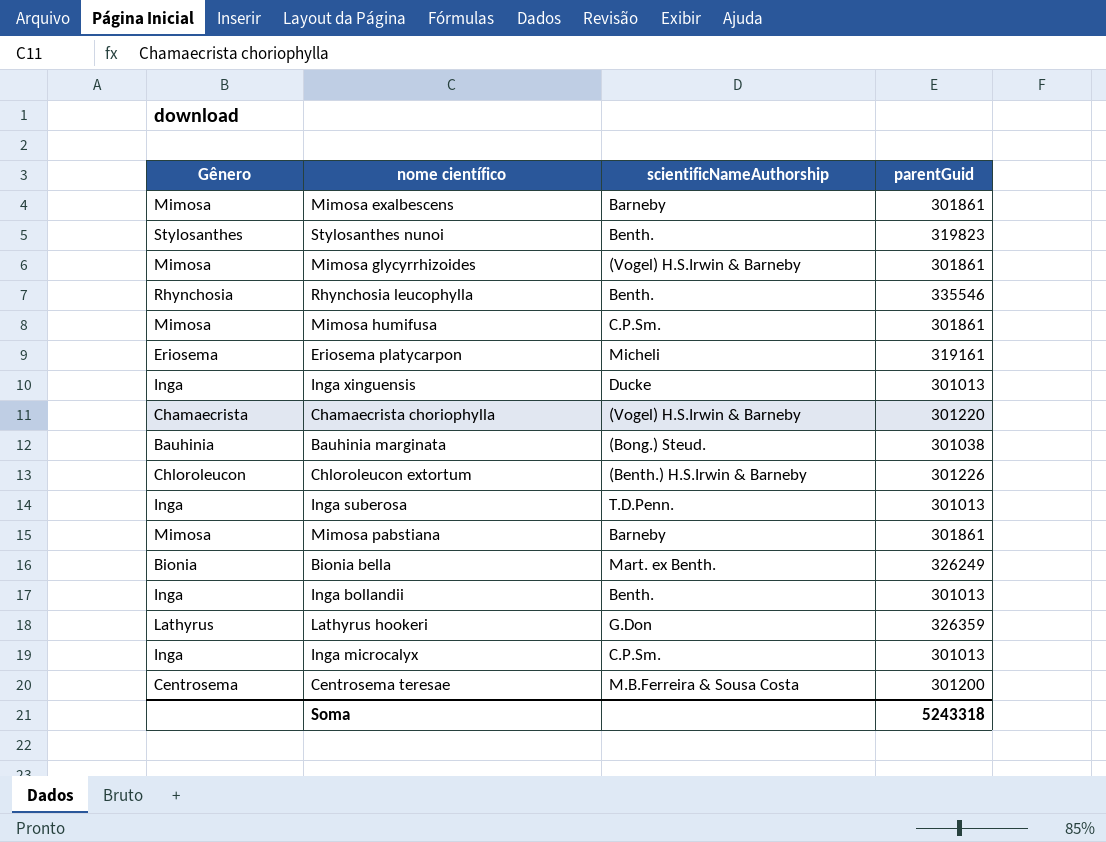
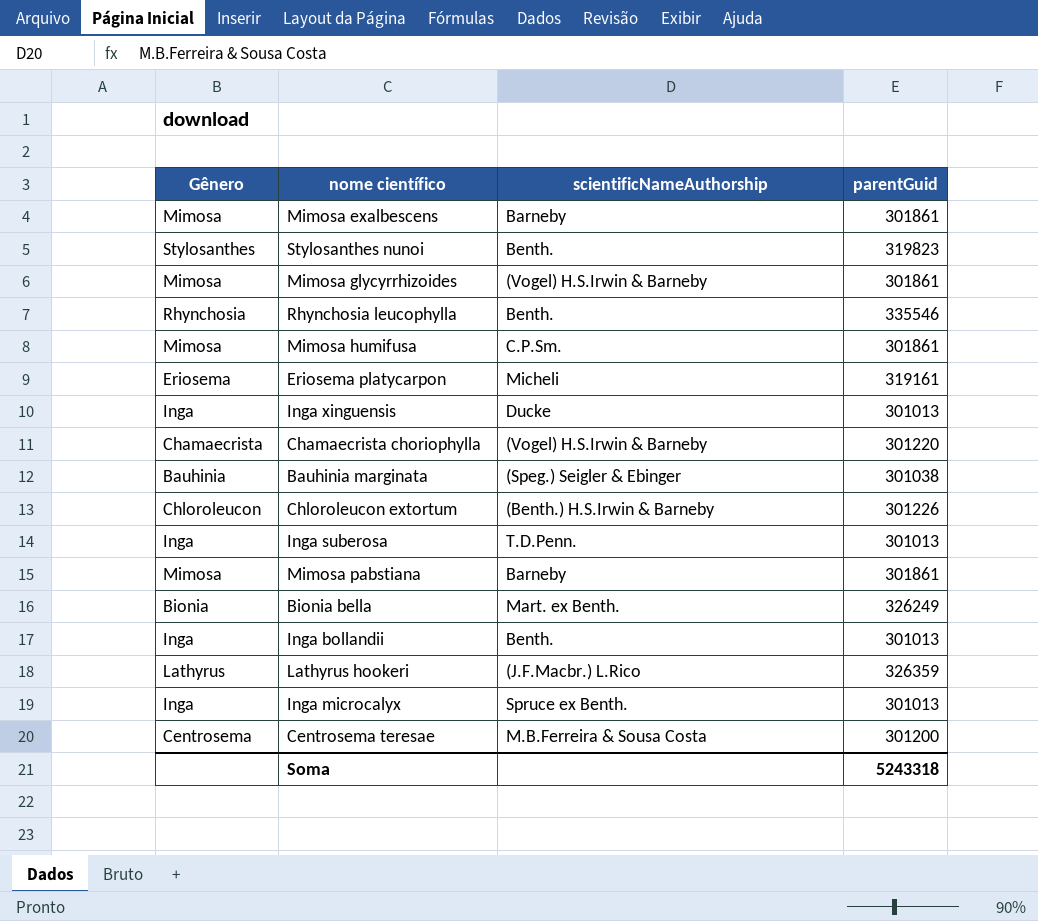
Bauhinia marginata | scientificNameAuthorship: (Bong.) Steud. -> (Speg.) Seigler & Ebinger
Lathyrus hookeri | scientificNameAuthorship: G.Don -> (J.F.Macbr.) L.Rico
Inga microcalyx | scientificNameAuthorship: C.P.Sm. -> Spruce ex Benth.

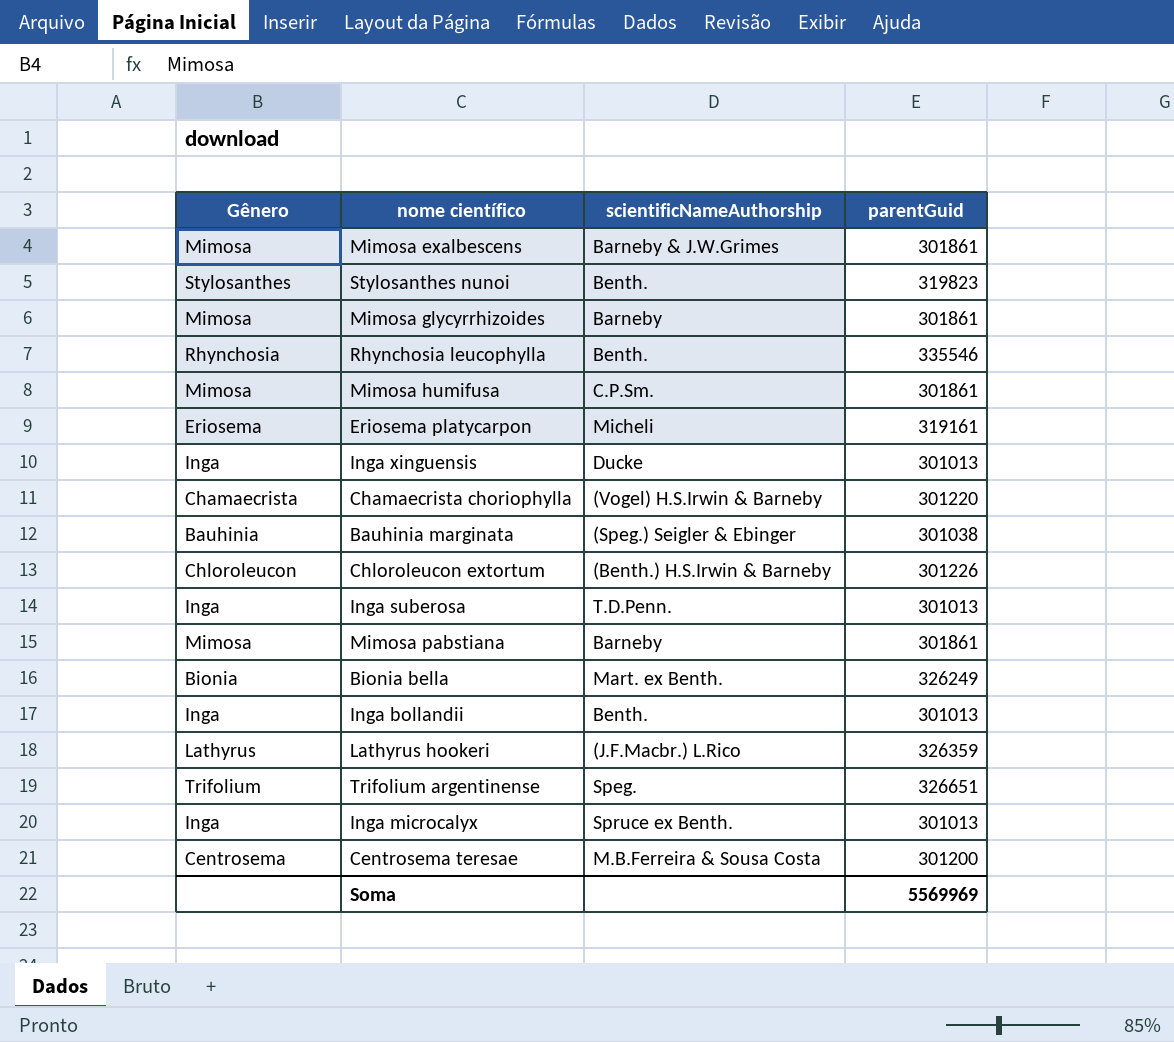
Mimosa exalbescens | scientificNameAuthorship: Barneby -> Barneby & J.W.Grimes
Mimosa glycyrrhizoides | scientificNameAuthorship: (Vogel) H.S.Irwin & Barneby -> Barneby
row Trifolium argentinense: none -> Trifolium | Speg. | 326651
Soma | parentGuid: 5243318 -> 5569969

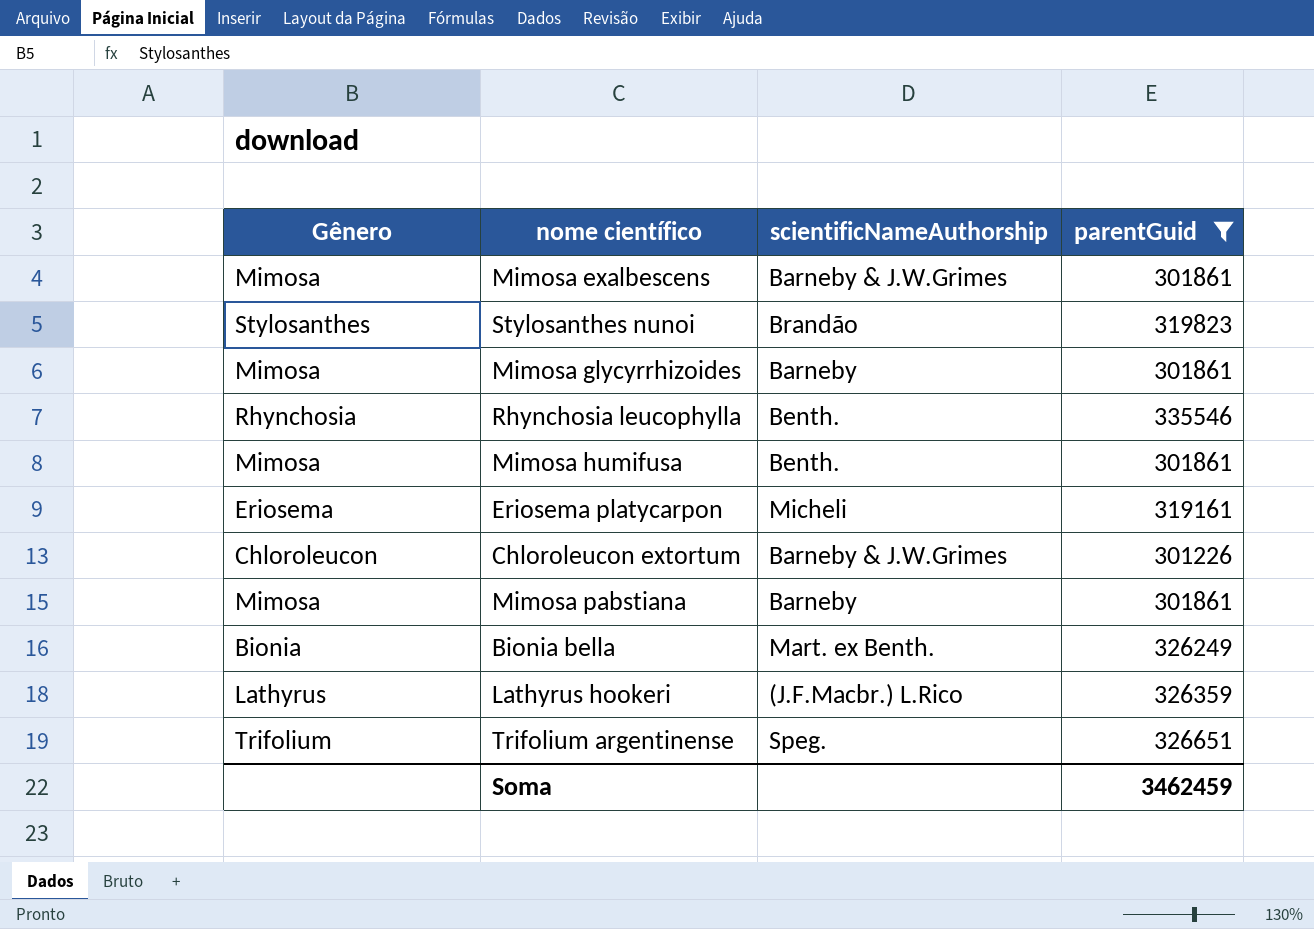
filter: none -> parentGuid >= 301226
Stylosanthes nunoi | scientificNameAuthorship: Benth. -> Brandão
Mimosa humifusa | scientificNameAuthorship: C.P.Sm. -> Benth.
Chloroleucon extortum | scientificNameAuthorship: (Benth.) H.S.Irwin & Barneby -> Barneby & J.W.Grimes
Soma | parentGuid: 5569969 -> 3462459

